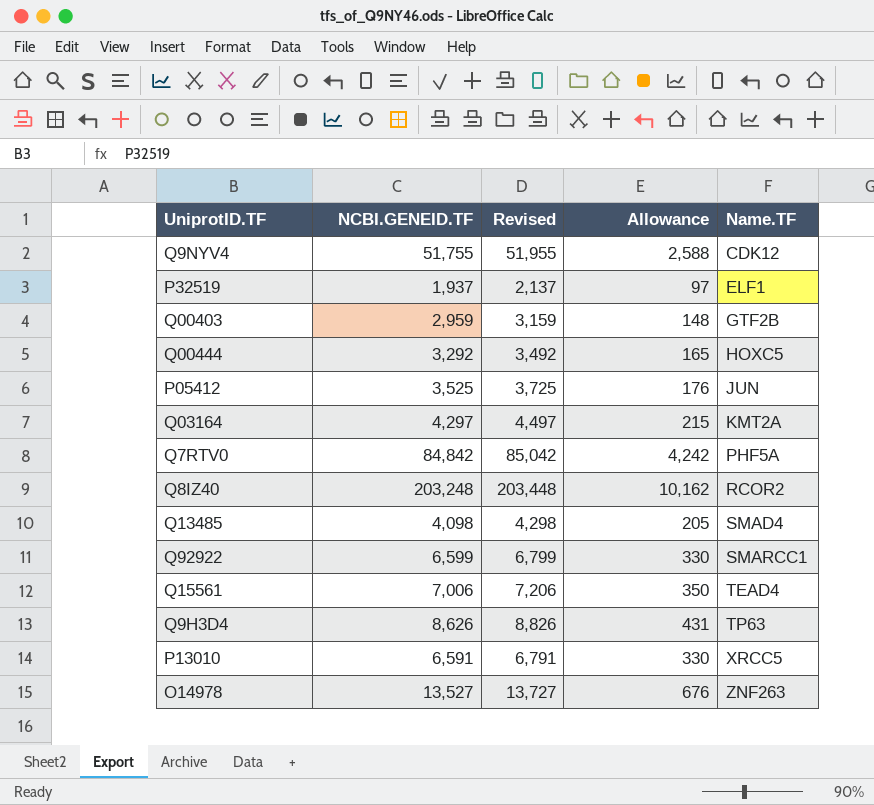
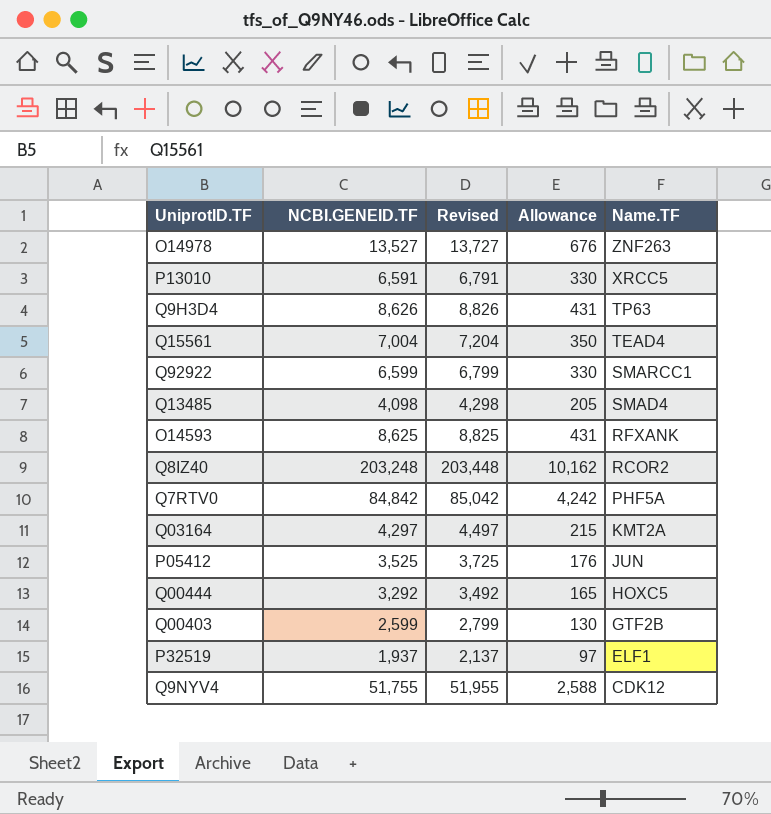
row order: Name.TF ascending -> Name.TF descending
Q15561 | NCBI.GENEID.TF: 7,006 -> 7,004
Q15561 | Revised: 7,206 -> 7,204
row O14593: none -> 8,625 | 8,825 | 431 | RFXANK
Q00403 | NCBI.GENEID.TF: 2,959 -> 2,599
Q00403 | Revised: 3,159 -> 2,799
Q00403 | Allowance: 148 -> 130

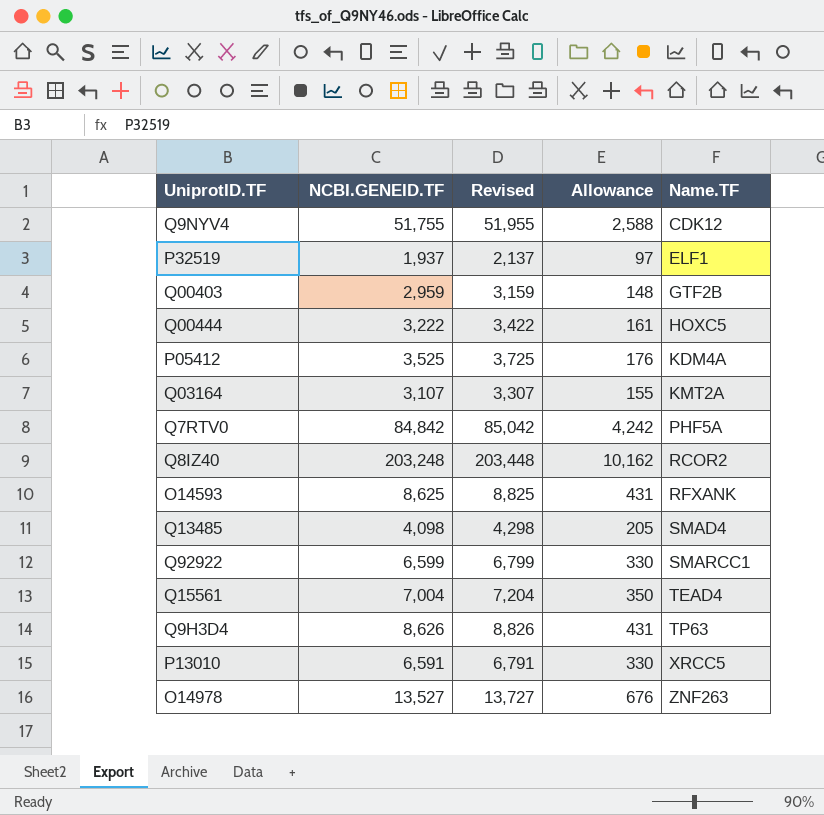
row order: Name.TF descending -> Name.TF ascending
Q00403 | NCBI.GENEID.TF: 2,599 -> 2,959
Q00403 | Revised: 2,799 -> 3,159
Q00403 | Allowance: 130 -> 148
Q00444 | NCBI.GENEID.TF: 3,292 -> 3,222
Q00444 | Revised: 3,492 -> 3,422
Q00444 | Allowance: 165 -> 161
P05412 | Name.TF: JUN -> KDM4A
Q03164 | NCBI.GENEID.TF: 4,297 -> 3,107
Q03164 | Revised: 4,497 -> 3,307
Q03164 | Allowance: 215 -> 155

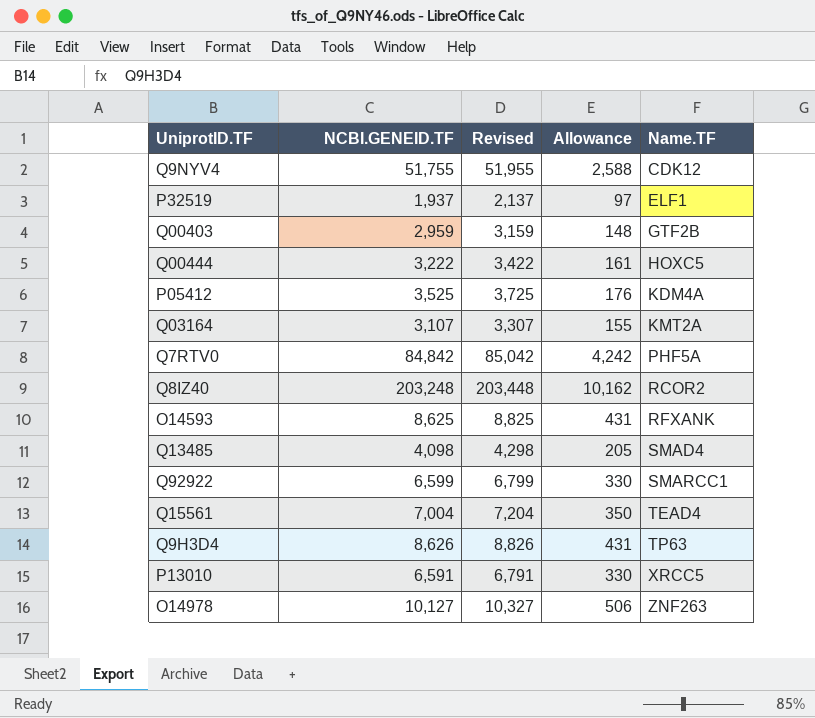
O14978 | NCBI.GENEID.TF: 13,527 -> 10,127
O14978 | Revised: 13,727 -> 10,327
O14978 | Allowance: 676 -> 506

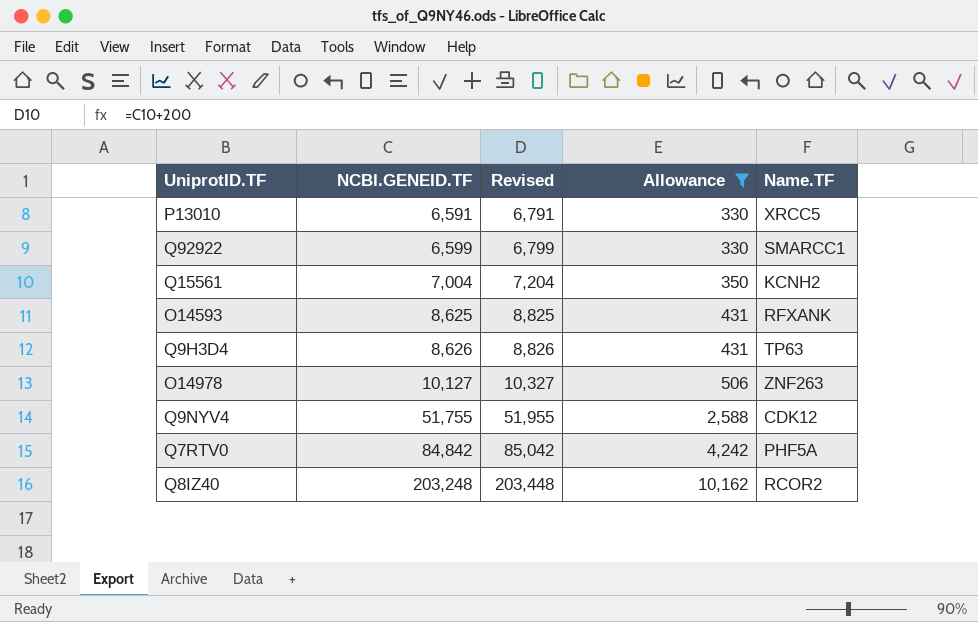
filter: none -> Allowance >= 330
row order: Name.TF ascending -> NCBI.GENEID.TF ascending
Q15561 | Name.TF: TEAD4 -> KCNH2

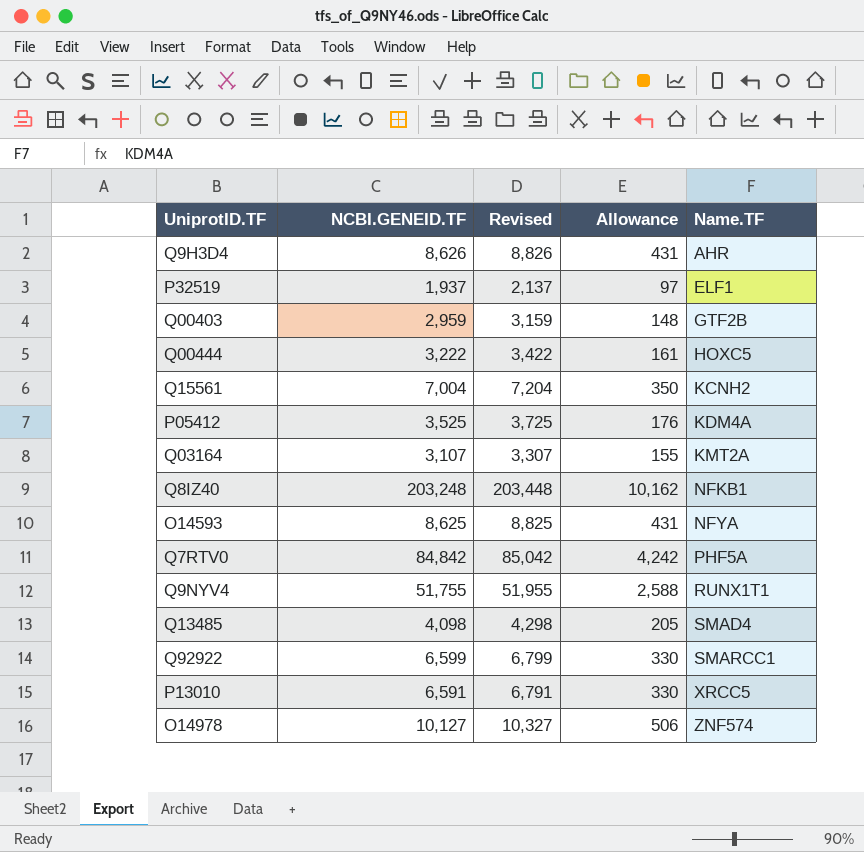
filter: Allowance >= 330 -> none
row order: NCBI.GENEID.TF ascending -> Name.TF ascending
Q9H3D4 | Name.TF: TP63 -> AHR
Q8IZ40 | Name.TF: RCOR2 -> NFKB1
O14593 | Name.TF: RFXANK -> NFYA
Q9NYV4 | Name.TF: CDK12 -> RUNX1T1
O14978 | Name.TF: ZNF263 -> ZNF574

